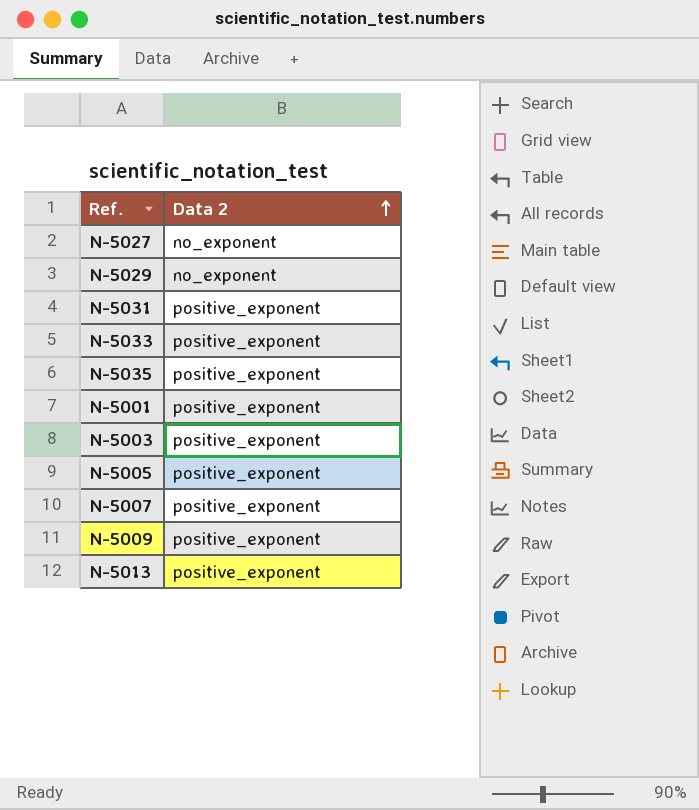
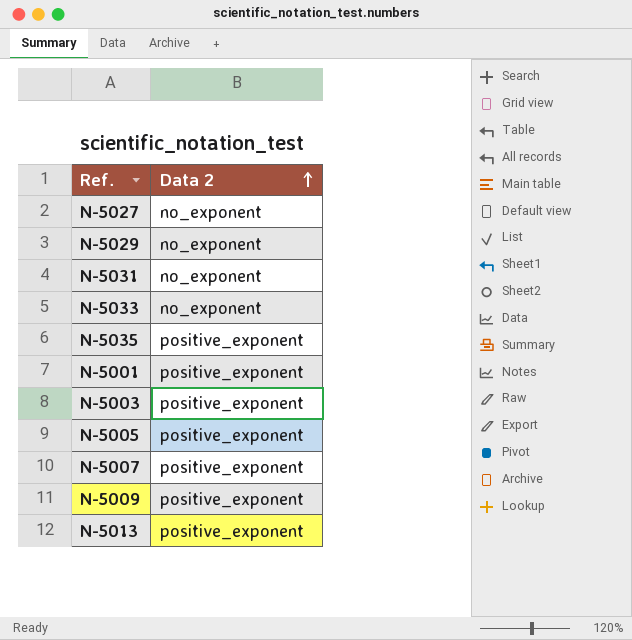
N-5031 | Data 2: positive_exponent -> no_exponent
N-5033 | Data 2: positive_exponent -> no_exponent

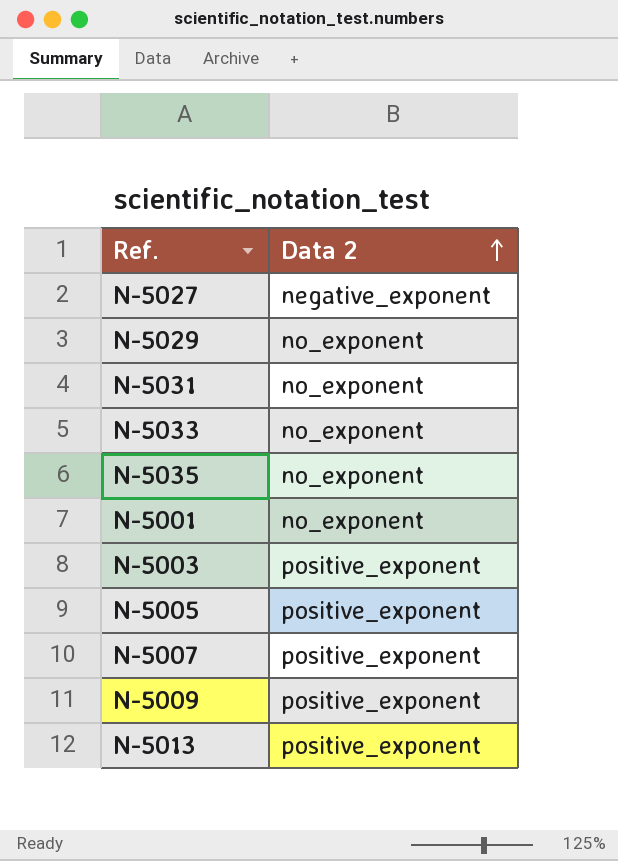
N-5027 | Data 2: no_exponent -> negative_exponent
N-5035 | Data 2: positive_exponent -> no_exponent
N-5001 | Data 2: positive_exponent -> no_exponent

